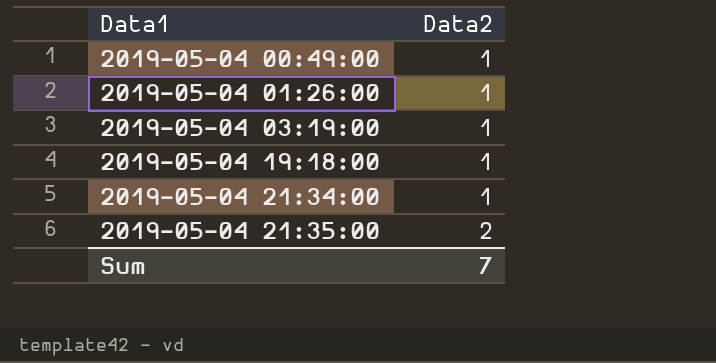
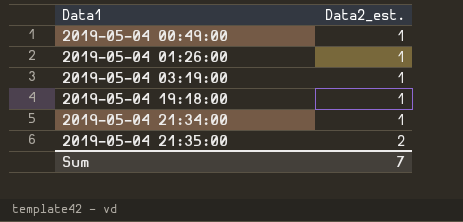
column name: Data2 -> Data2_est.

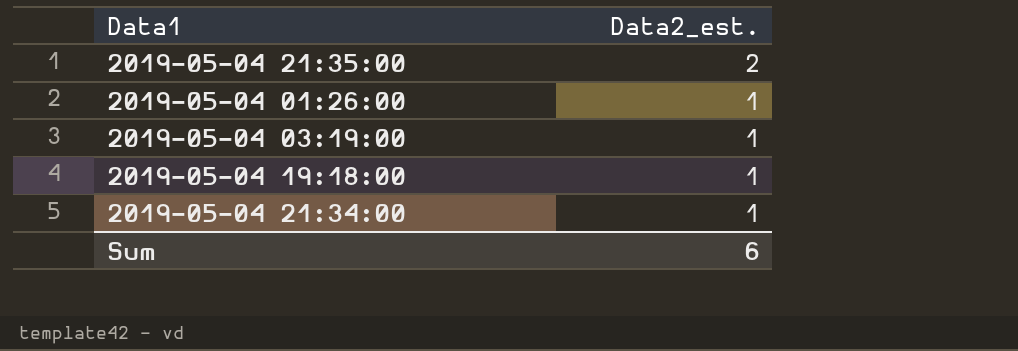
row order: Data1 ascending -> Data2_est. descending
row 2019-05-04 00:49:00: 1 -> none
Sum | Data2_est.: 7 -> 6

